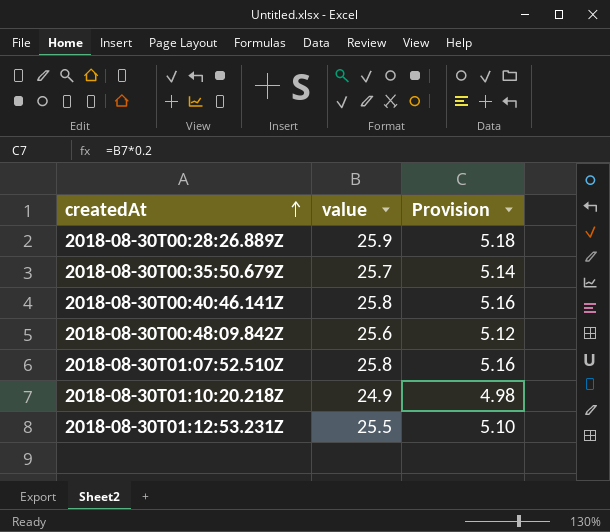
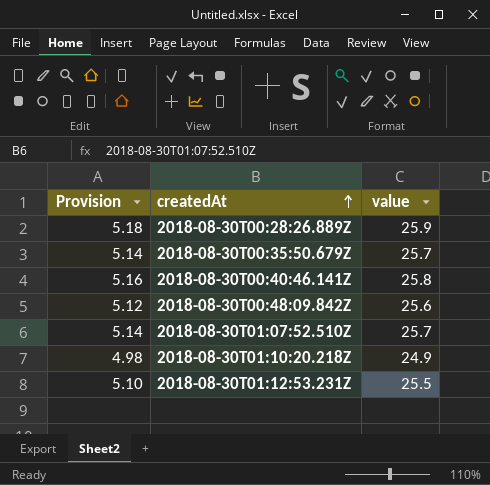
column Provision | position: 3 -> 1
2018-08-30T01:07:52.510Z | Provision: 5.16 -> 5.14
2018-08-30T01:07:52.510Z | value: 25.8 -> 25.7

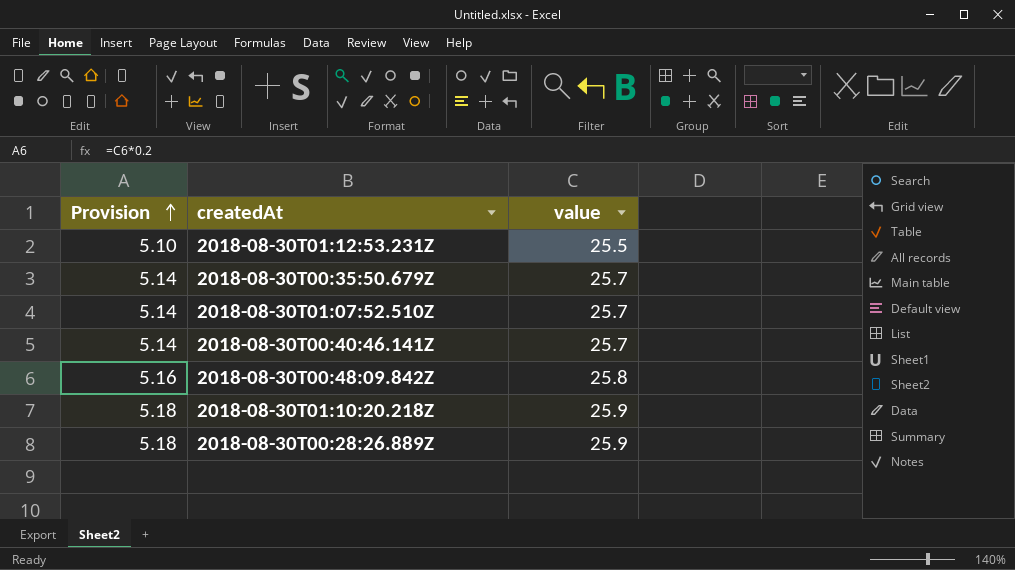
row order: createdAt ascending -> Provision ascending
2018-08-30T00:40:46.141Z | Provision: 5.16 -> 5.14
2018-08-30T00:40:46.141Z | value: 25.8 -> 25.7
2018-08-30T00:48:09.842Z | Provision: 5.12 -> 5.16
2018-08-30T00:48:09.842Z | value: 25.6 -> 25.8
2018-08-30T01:10:20.218Z | Provision: 4.98 -> 5.18
2018-08-30T01:10:20.218Z | value: 24.9 -> 25.9

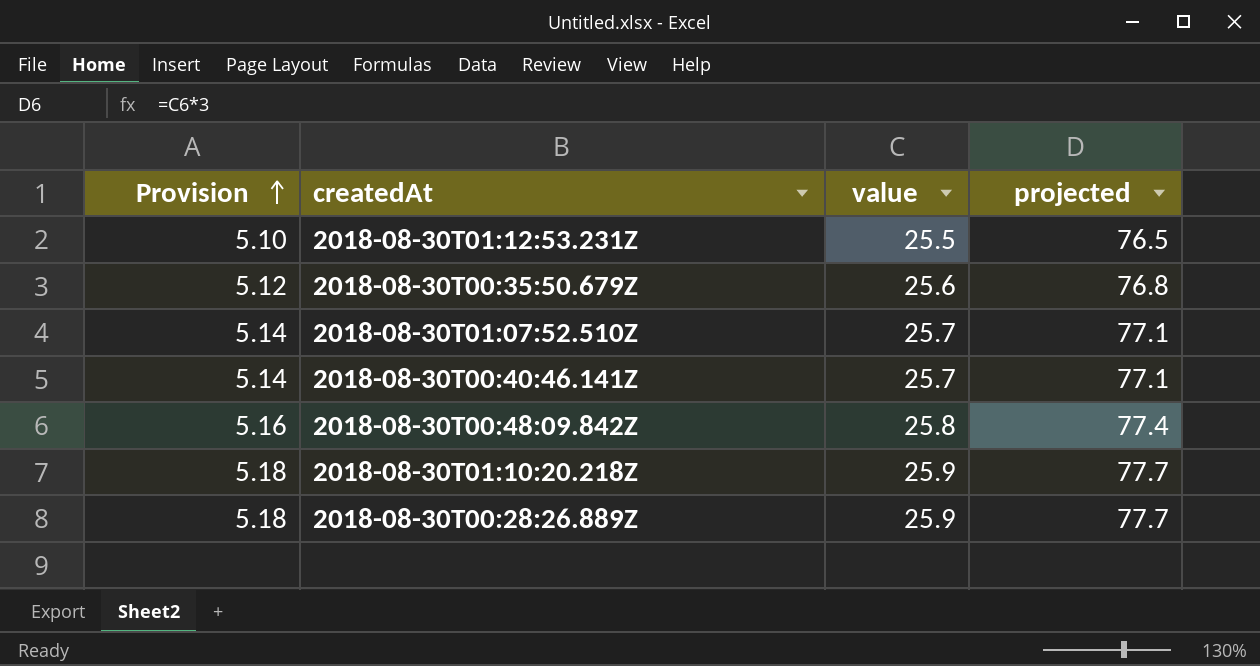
column projected | formula: none -> [value] * 3
2018-08-30T00:35:50.679Z | Provision: 5.14 -> 5.12
2018-08-30T00:35:50.679Z | value: 25.7 -> 25.6

